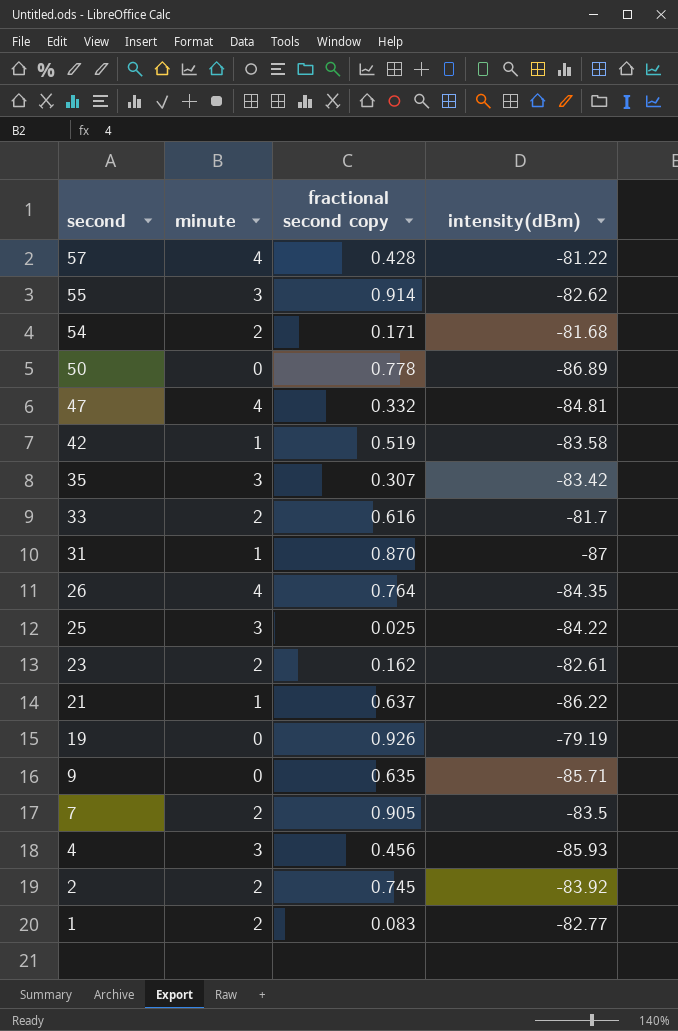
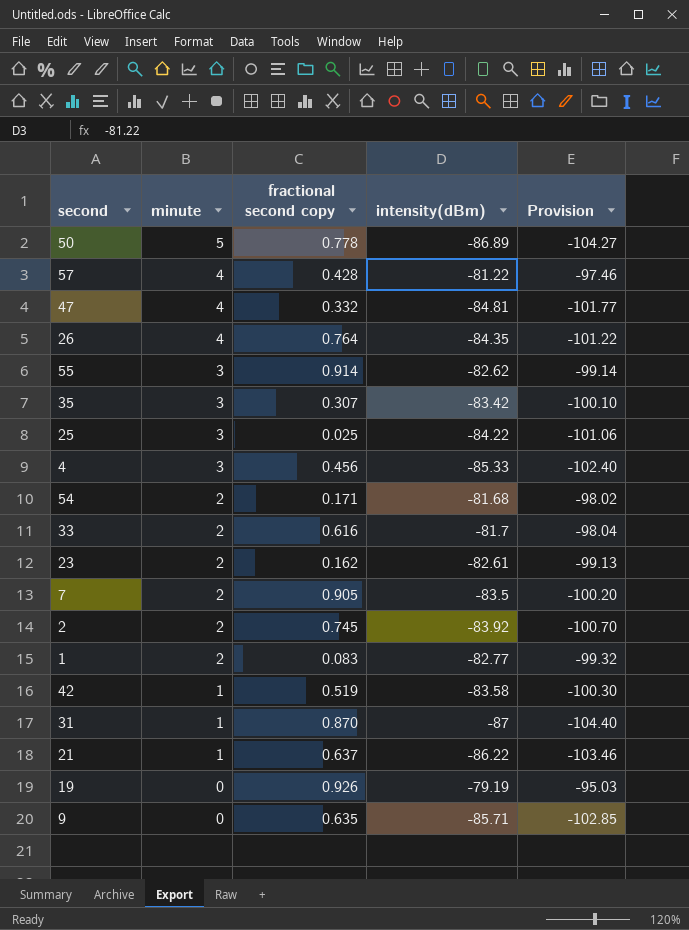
row order: second descending -> minute descending
column Provision | formula: none -> [intensity(dBm)] * 1.2
50 | minute: 0 -> 5
4 | intensity(dBm): -85.93 -> -85.33

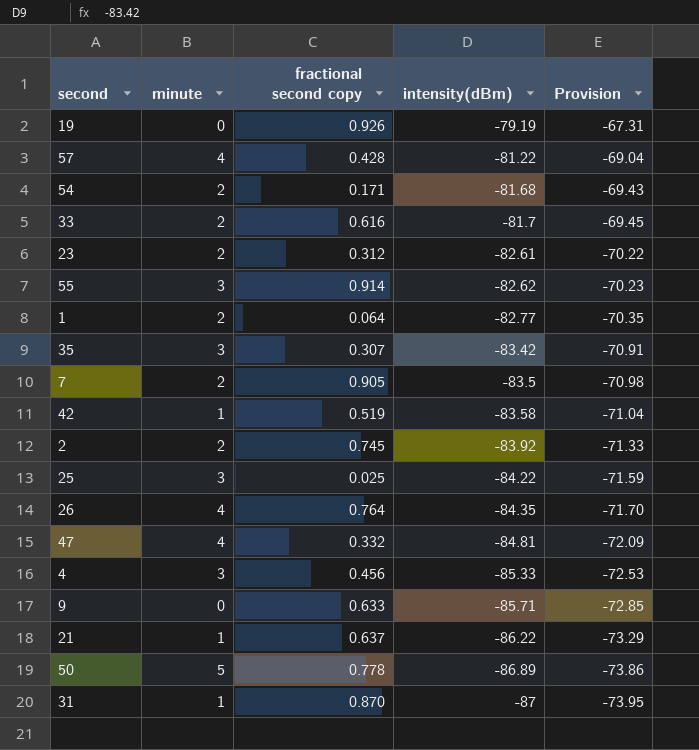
row order: minute descending -> intensity(dBm) descending
column Provision | formula: [intensity(dBm)] * 1.2 -> [intensity(dBm)] * 0.85
23 | fractional second copy: 0.162 -> 0.312
1 | fractional second copy: 0.083 -> 0.064
9 | fractional second copy: 0.635 -> 0.633

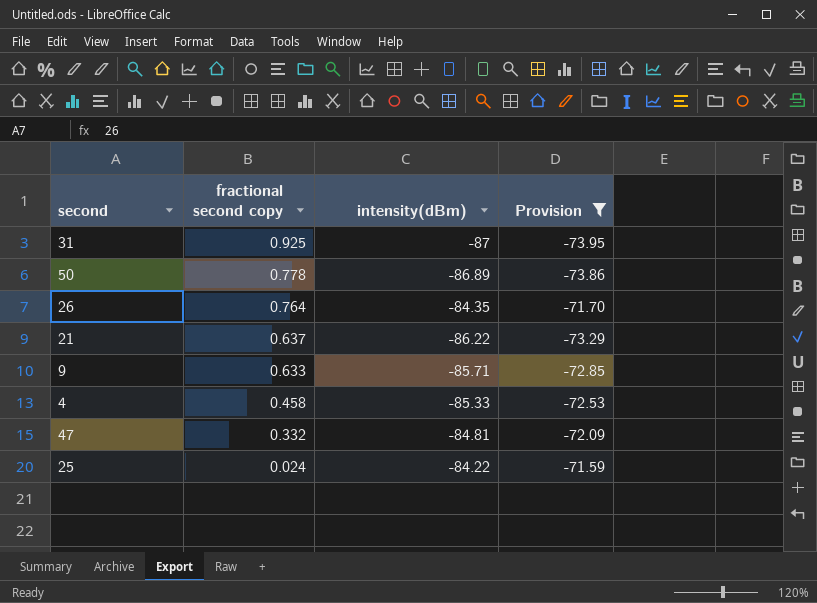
filter: none -> Provision <= -71.59
row order: intensity(dBm) descending -> fractional second copy descending
column minute | position: 2 -> none
31 | fractional second copy: 0.870 -> 0.925
4 | fractional second copy: 0.456 -> 0.458
25 | fractional second copy: 0.025 -> 0.024

